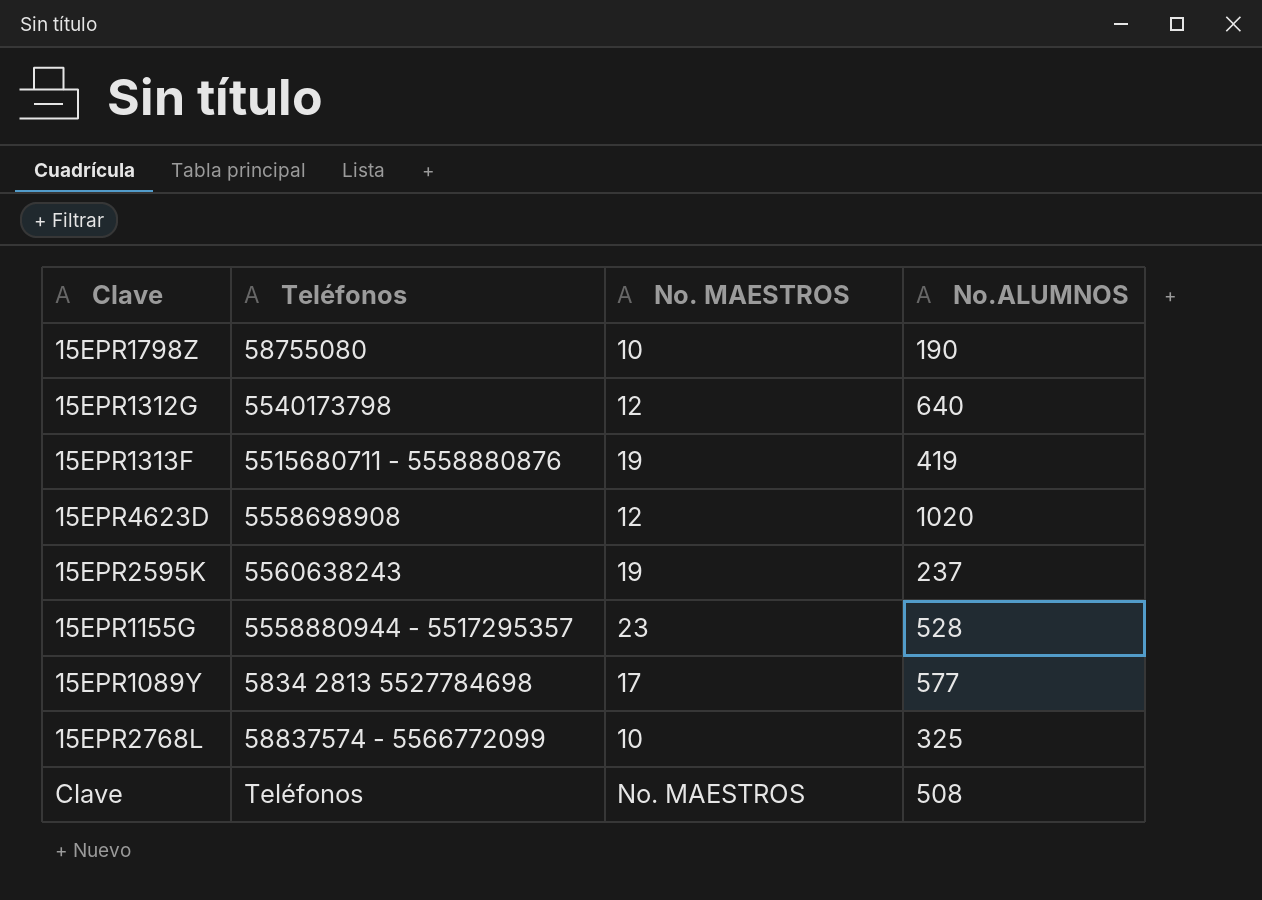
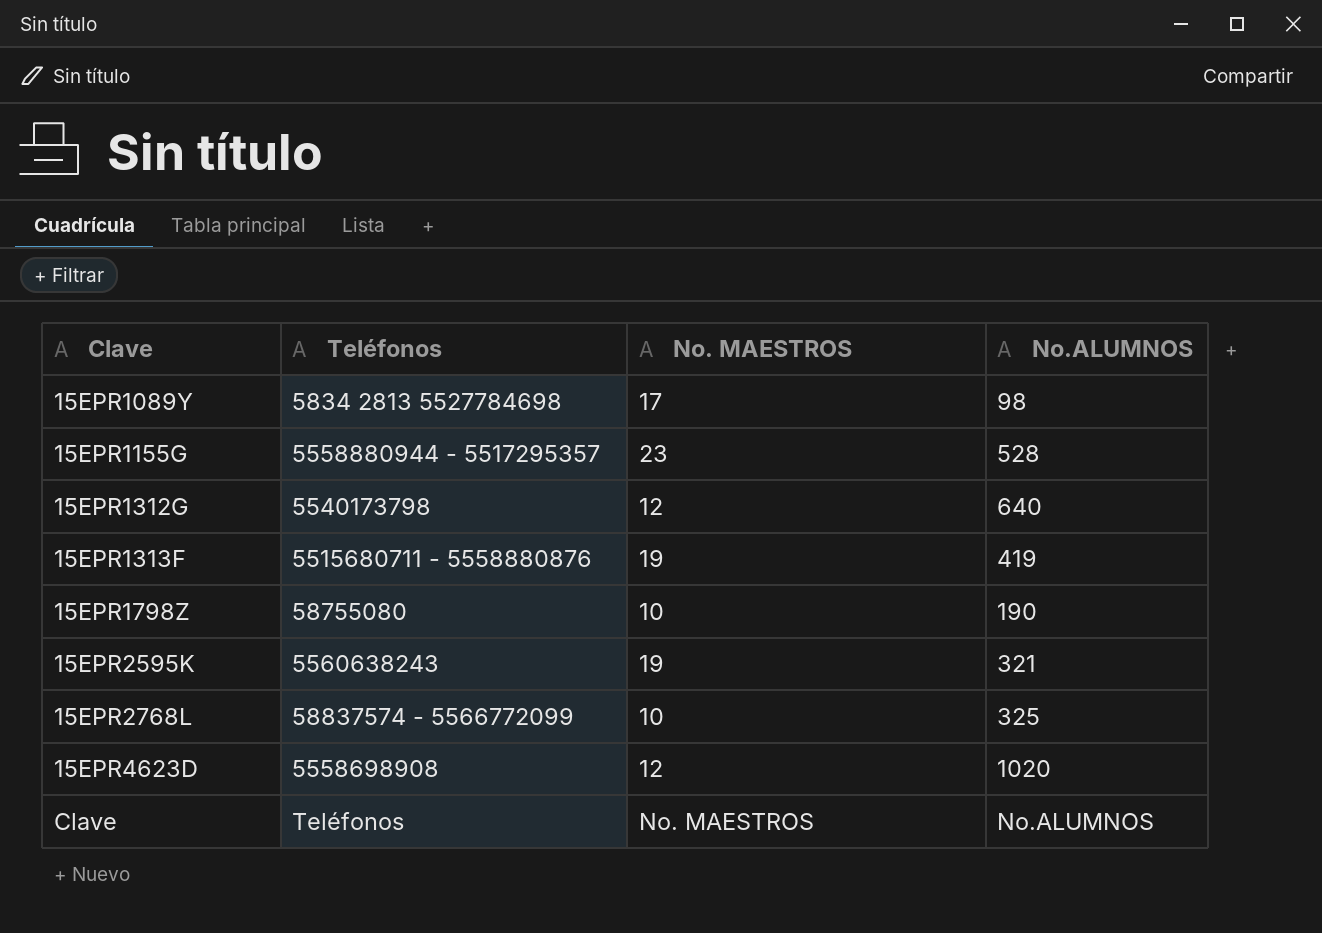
row order: none -> Clave ascending
15EPR1089Y | No.ALUMNOS: 577 -> 98
15EPR2595K | No.ALUMNOS: 237 -> 321
Clave | No.ALUMNOS: 508 -> No.ALUMNOS

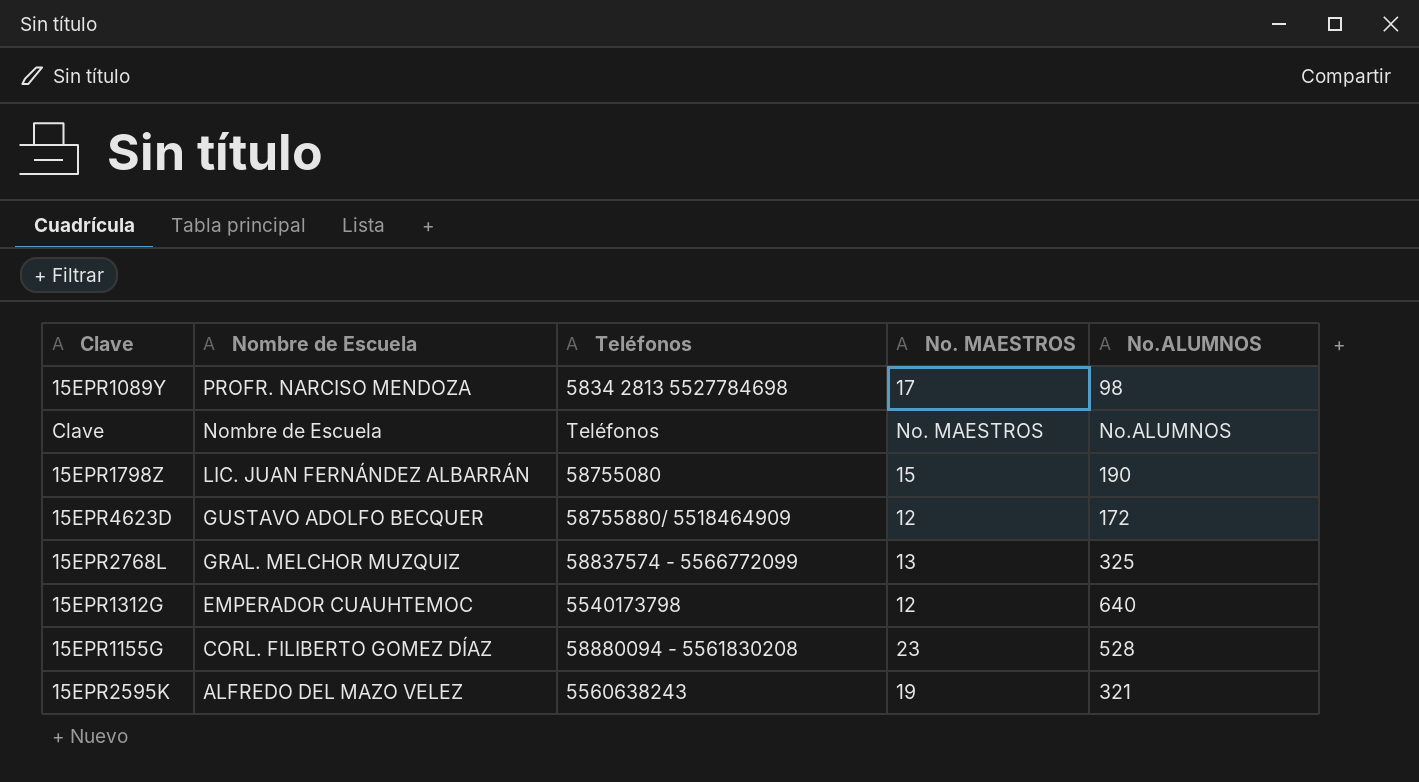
row order: Clave ascending -> Nombre de Escuela descending
column Nombre de Escuela | position: none -> 2
row 15EPR1313F: 5515680711 - 5558880876 | 19 | 419 -> none
15EPR1798Z | No. MAESTROS: 10 -> 15
15EPR4623D | Teléfonos: 5558698908 -> 58755880/ 5518464909
15EPR4623D | No.ALUMNOS: 1020 -> 172
15EPR2768L | No. MAESTROS: 10 -> 13
15EPR1155G | Teléfonos: 5558880944 - 5517295357 -> 58880094 - 5561830208

